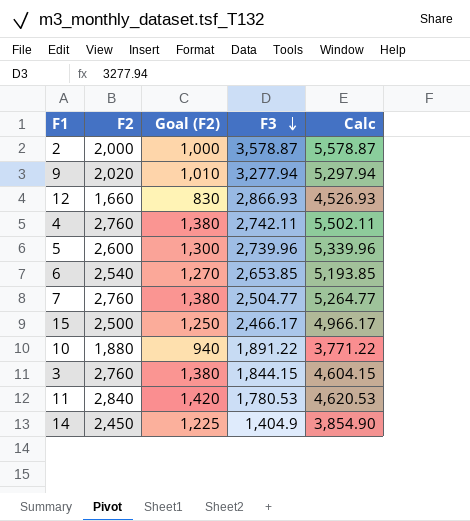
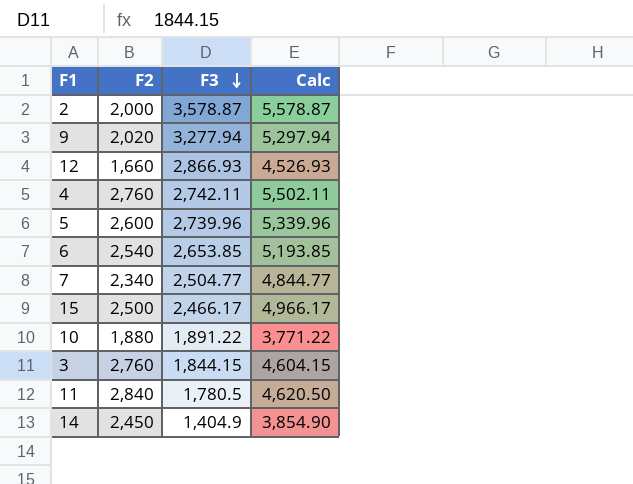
column Goal (F2) | formula: [F2] * 0.5 -> none
7 | F2: 2,760 -> 2,340
7 | Calc: 5,264.77 -> 4,844.77
11 | F3: 1,780.53 -> 1,780.5
11 | Calc: 4,620.53 -> 4,620.50

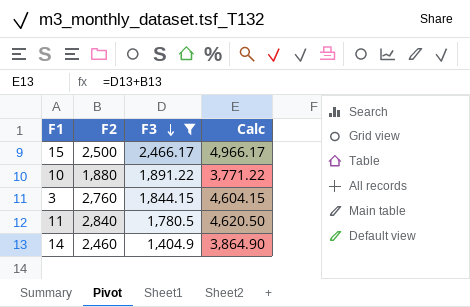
filter: none -> F3 <= 2,466.17
14 | F2: 2,450 -> 2,460
14 | Calc: 3,854.90 -> 3,864.90

